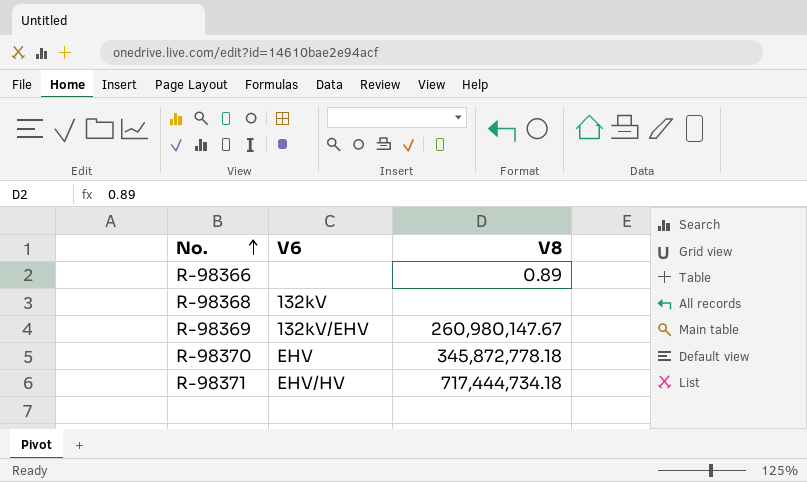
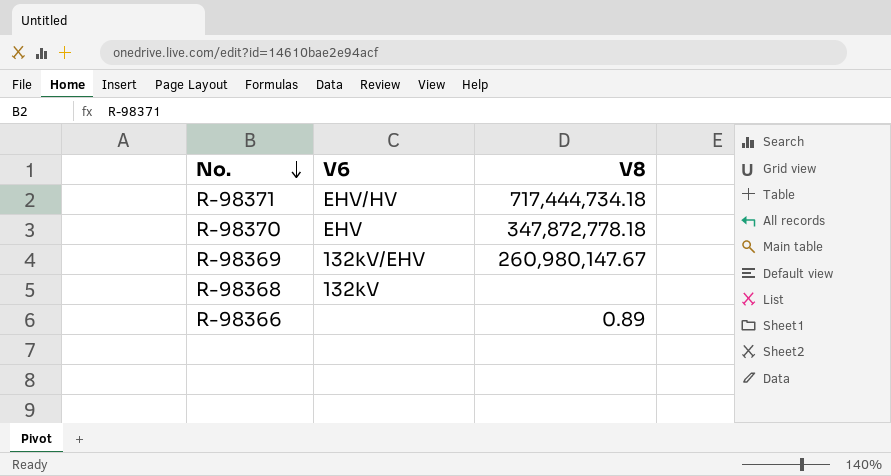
row order: No. ascending -> No. descending
R-98370 | V8: 345,872,778.18 -> 347,872,778.18

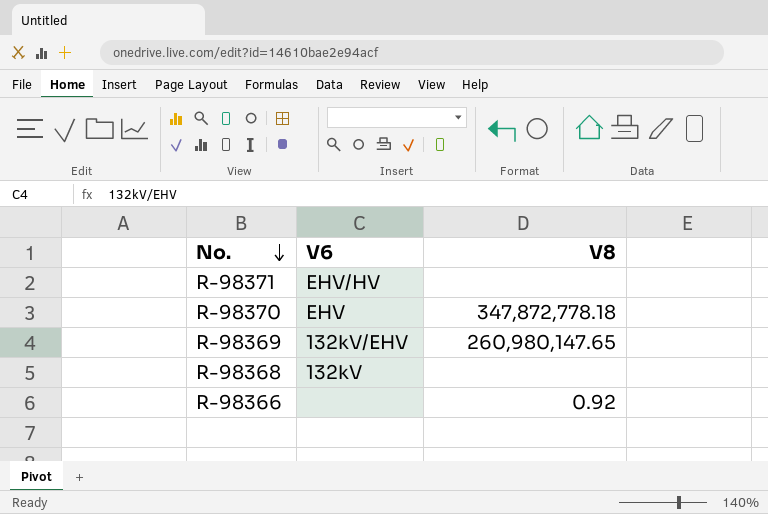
R-98371 | V8: 717,444,734.18 -> none
R-98369 | V8: 260,980,147.67 -> 260,980,147.65
R-98366 | V8: 0.89 -> 0.92

